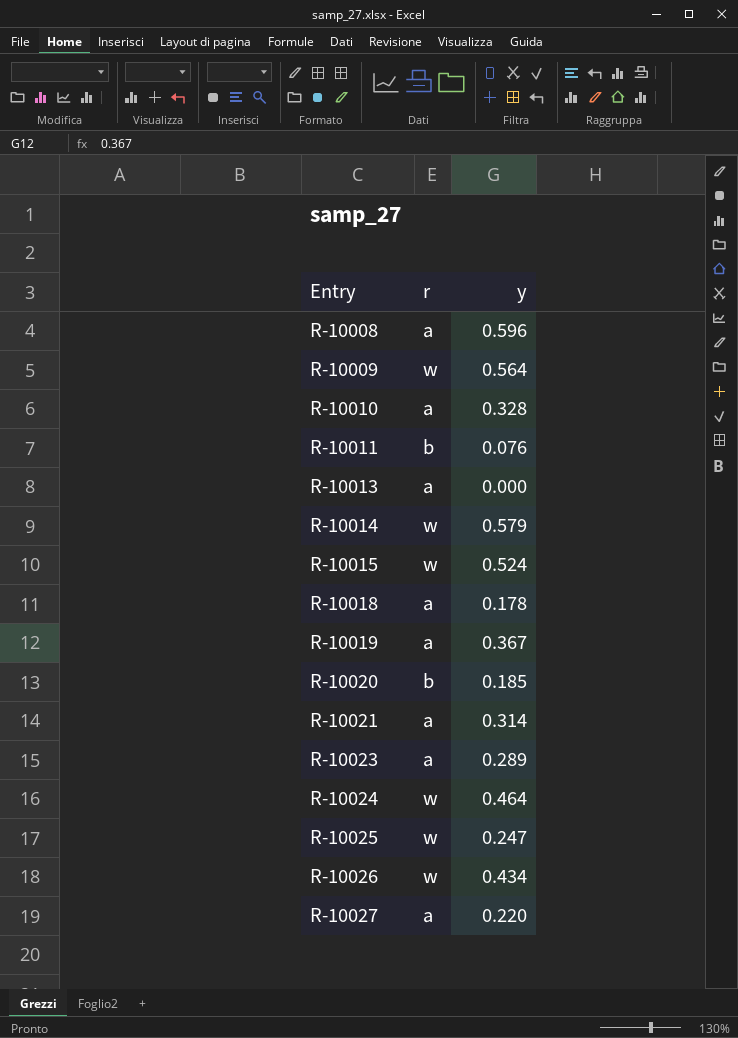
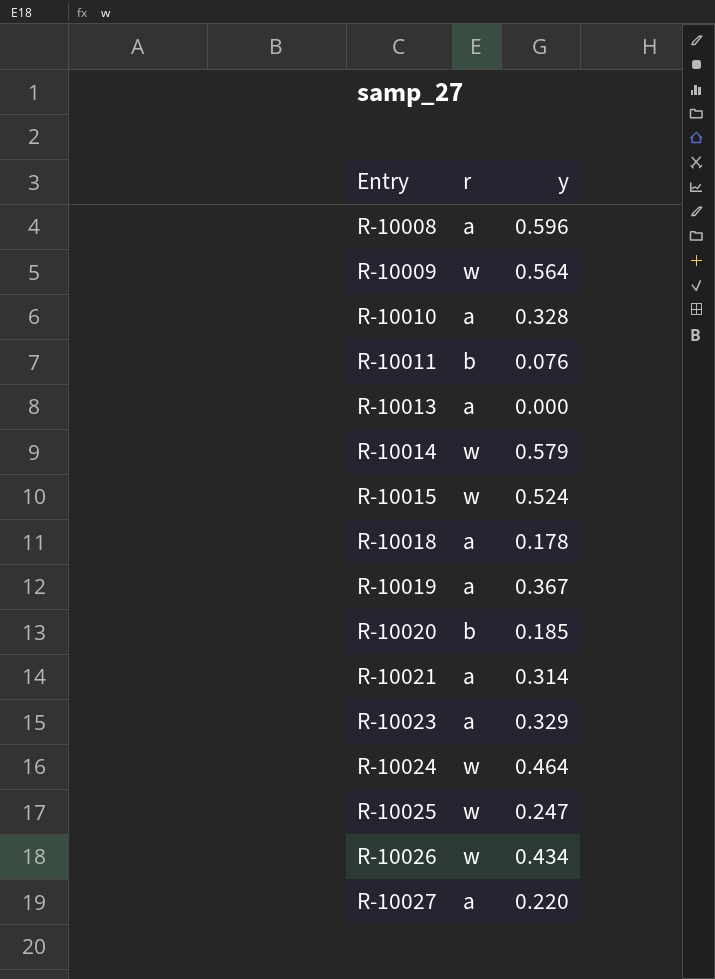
R-10023 | y: 0.289 -> 0.329

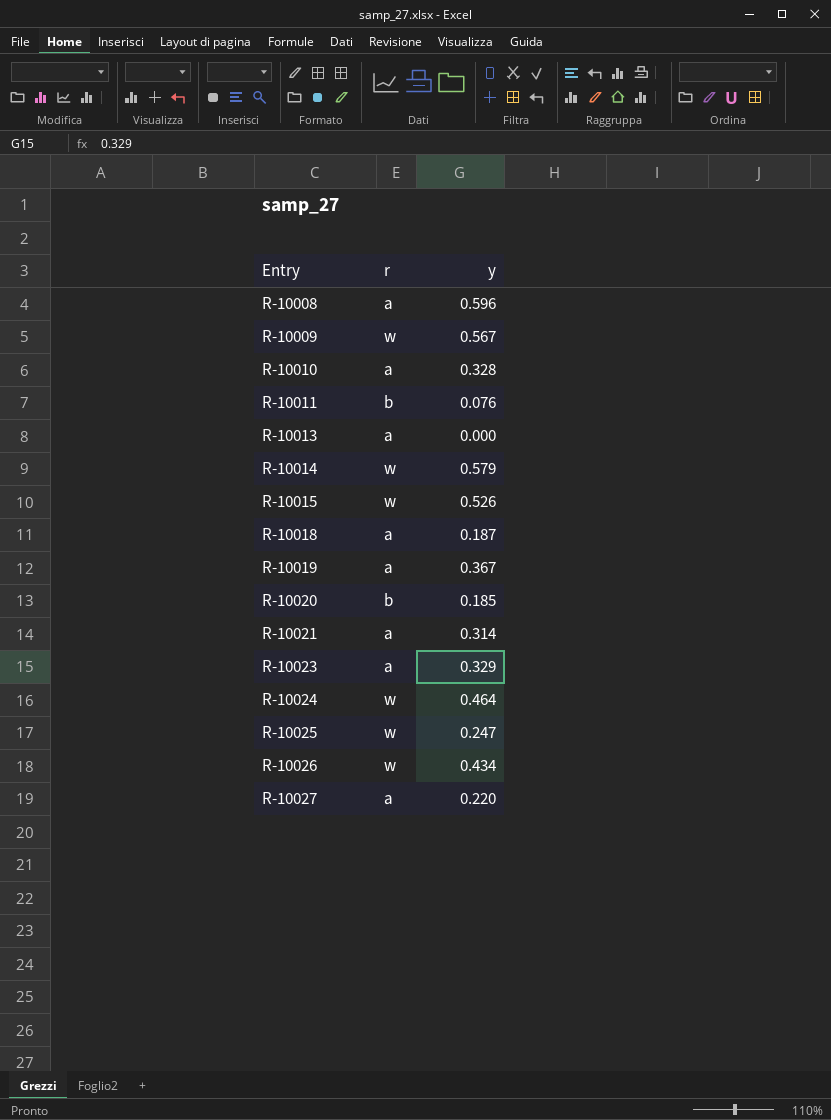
R-10009 | y: 0.564 -> 0.567
R-10015 | y: 0.524 -> 0.526
R-10018 | y: 0.178 -> 0.187

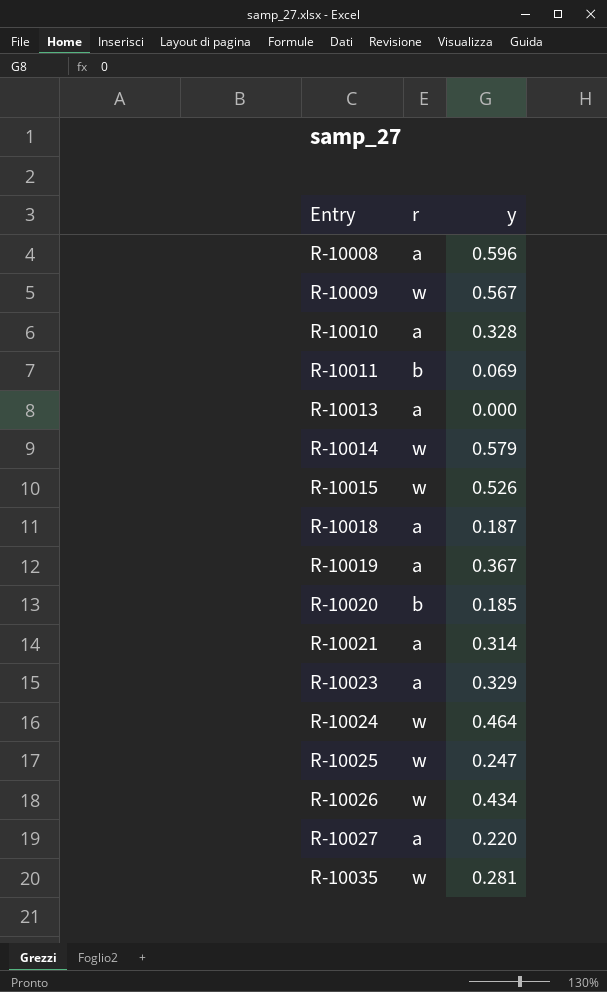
R-10011 | y: 0.076 -> 0.069
row R-10035: none -> w | 0.281

